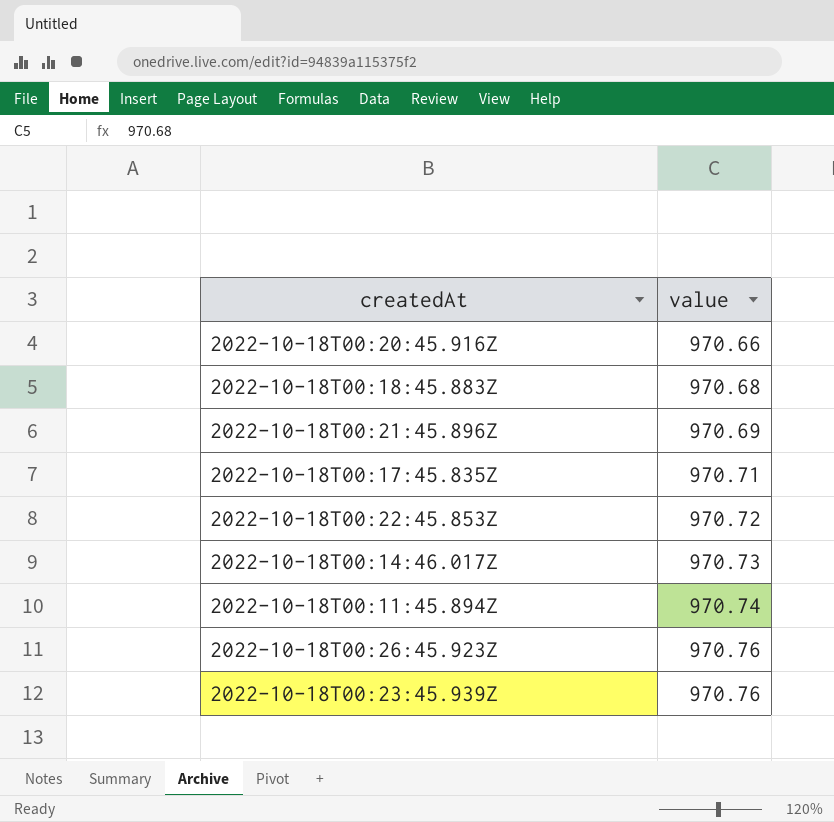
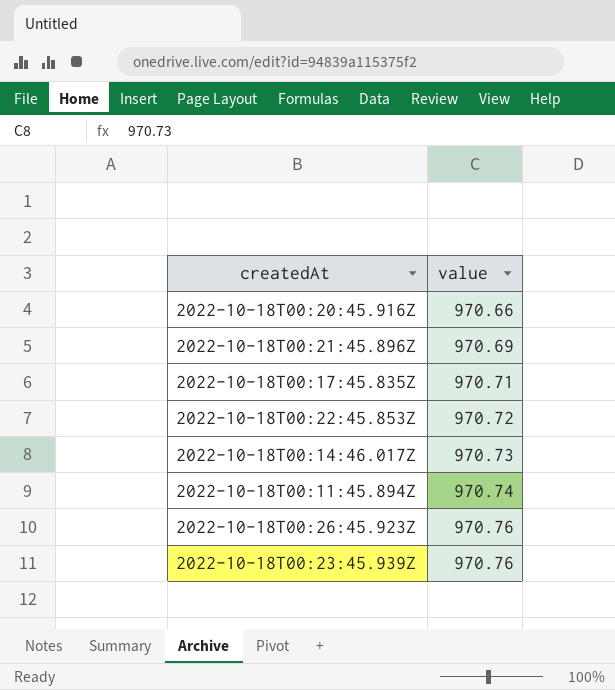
row 2022-10-18T00:18:45.883Z: 970.68 -> none

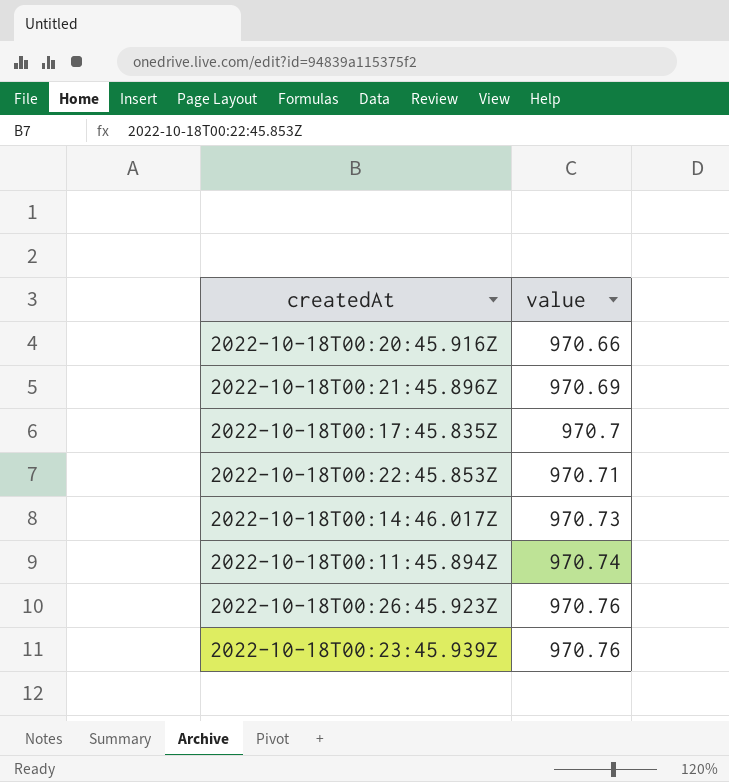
2022-10-18T00:17:45.835Z | value: 970.71 -> 970.7
2022-10-18T00:22:45.853Z | value: 970.72 -> 970.71

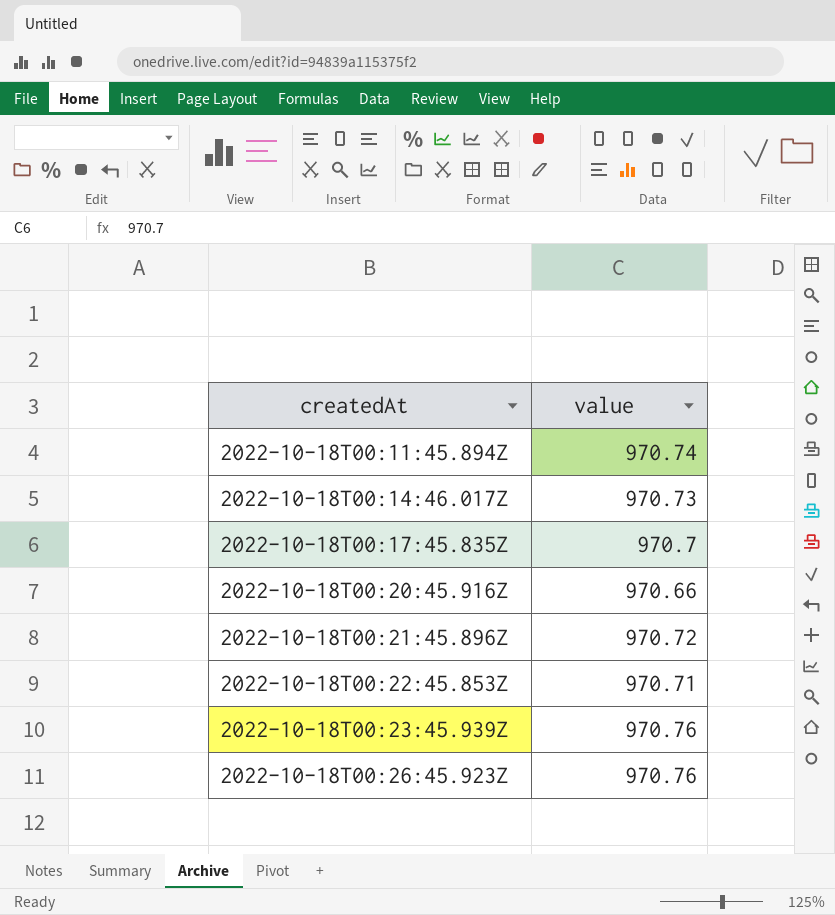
row order: value ascending -> createdAt ascending
2022-10-18T00:21:45.896Z | value: 970.69 -> 970.72

